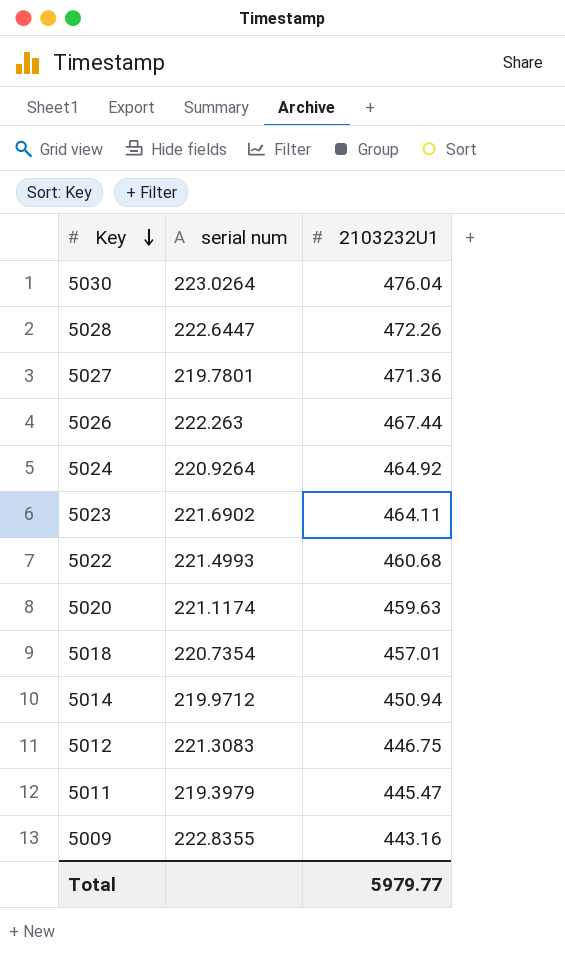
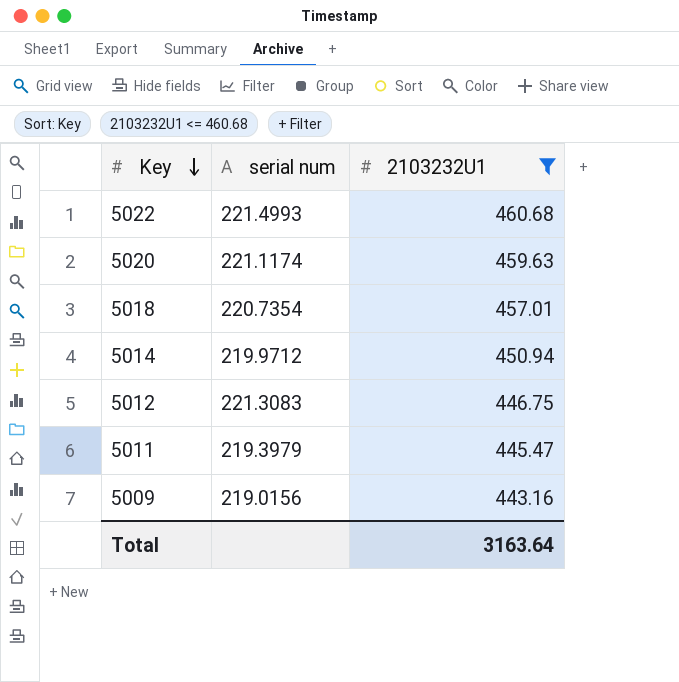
filter: none -> 2103232U1 <= 460.68
5009 | serial num: 222.8355 -> 219.0156
Total | 2103232U1: 5979.77 -> 3163.64

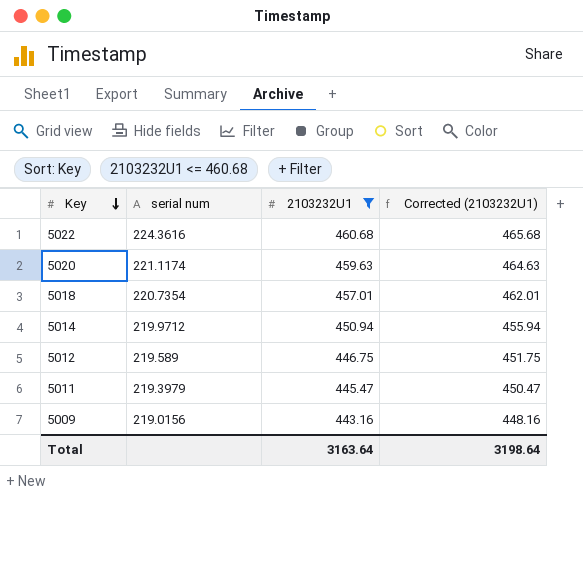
column Corrected (2103232U1) | formula: none -> [2103232U1] + 5
5022 | serial num: 221.4993 -> 224.3616
5012 | serial num: 221.3083 -> 219.589

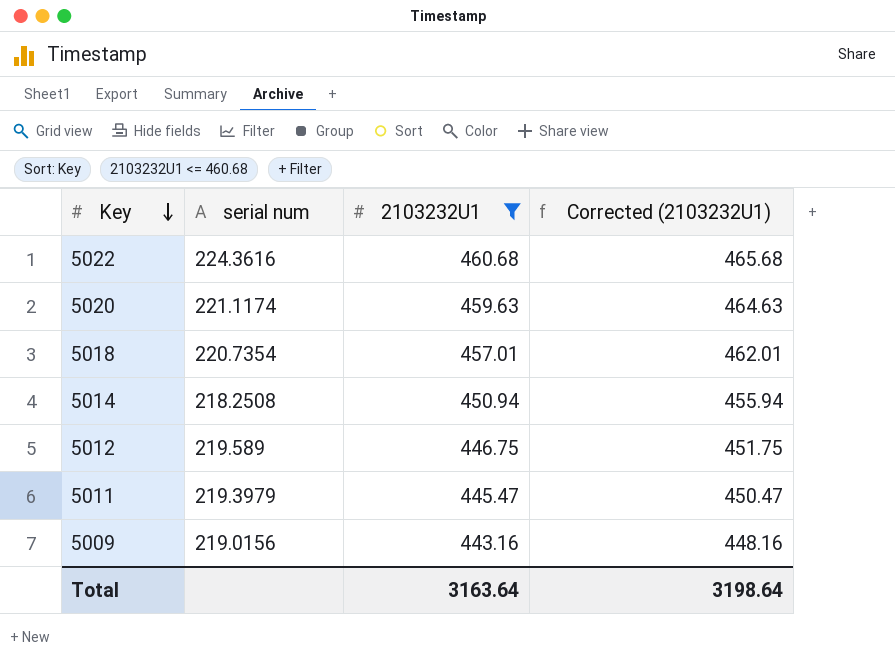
5014 | serial num: 219.9712 -> 218.2508

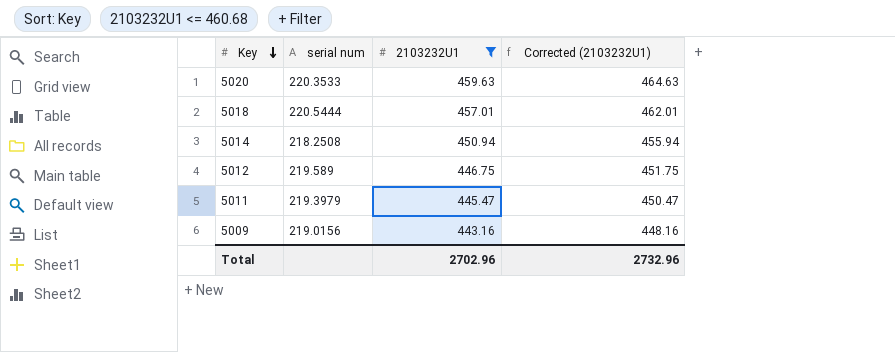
row 5022: 224.3616 | 460.68 | 465.68 -> none
5020 | serial num: 221.1174 -> 220.3533
5018 | serial num: 220.7354 -> 220.5444
Total | 2103232U1: 3163.64 -> 2702.96
Total | Corrected (2103232U1): 3198.64 -> 2732.96

